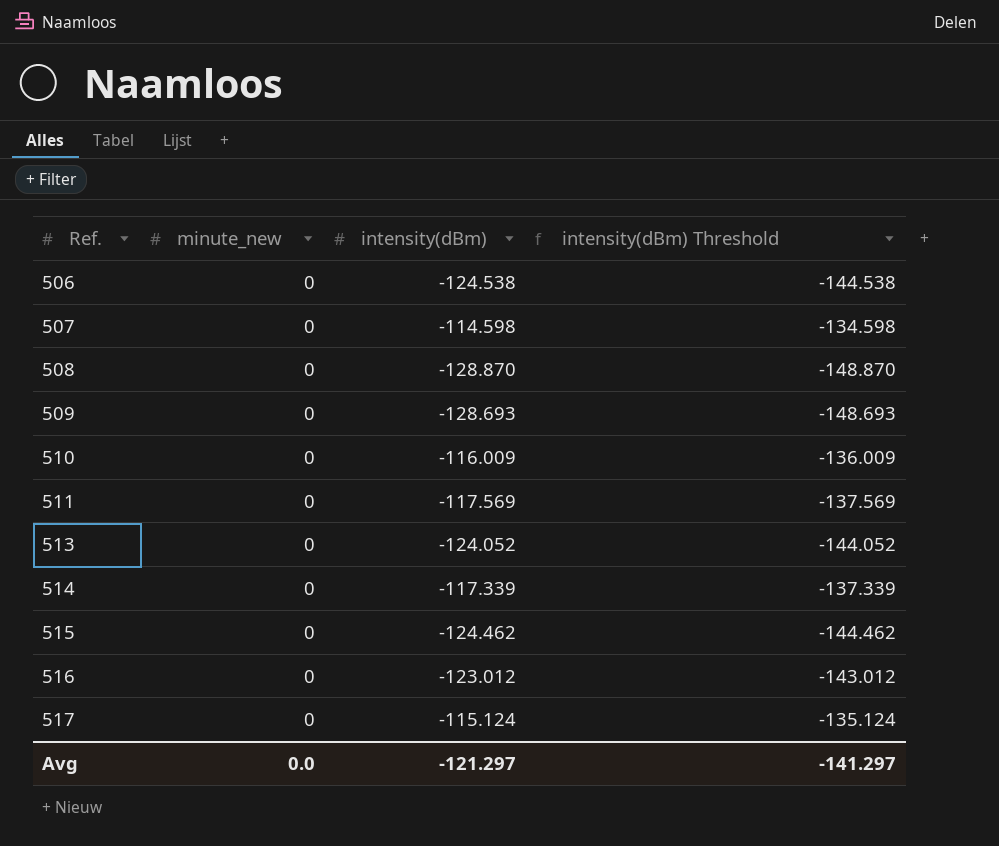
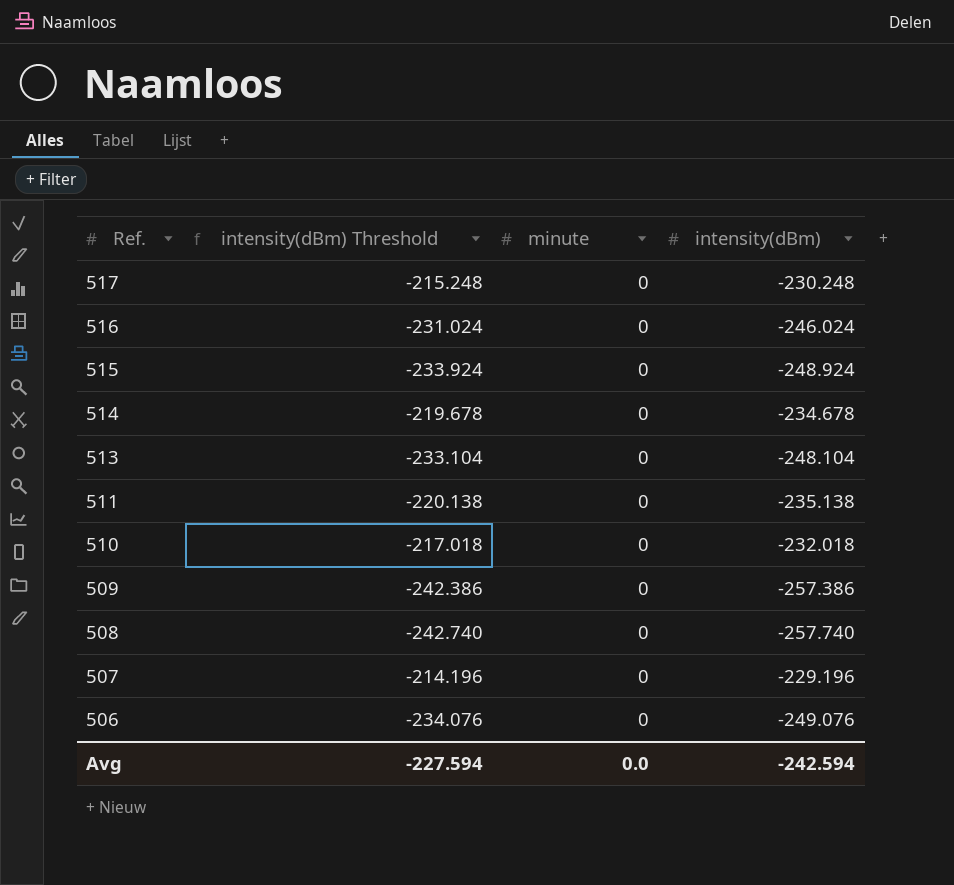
row order: Ref. ascending -> Ref. descending
column intensity(dBm) Threshold | formula: [intensity(dBm)] - 20 -> [intensity(dBm)] + 15
column intensity(dBm) Threshold | position: 4 -> 2
column name: minute_new -> minute
517 | intensity(dBm): -115.124 -> -230.248
516 | intensity(dBm): -123.012 -> -246.024
515 | intensity(dBm): -124.462 -> -248.924
514 | intensity(dBm): -117.339 -> -234.678
513 | intensity(dBm): -124.052 -> -248.104
511 | intensity(dBm): -117.569 -> -235.138
510 | intensity(dBm): -116.009 -> -232.018
509 | intensity(dBm): -128.693 -> -257.386
508 | intensity(dBm): -128.870 -> -257.740
507 | intensity(dBm): -114.598 -> -229.196
506 | intensity(dBm): -124.538 -> -249.076
Avg | intensity(dBm) Threshold: -141.297 -> -227.594
Avg | intensity(dBm): -121.297 -> -242.594

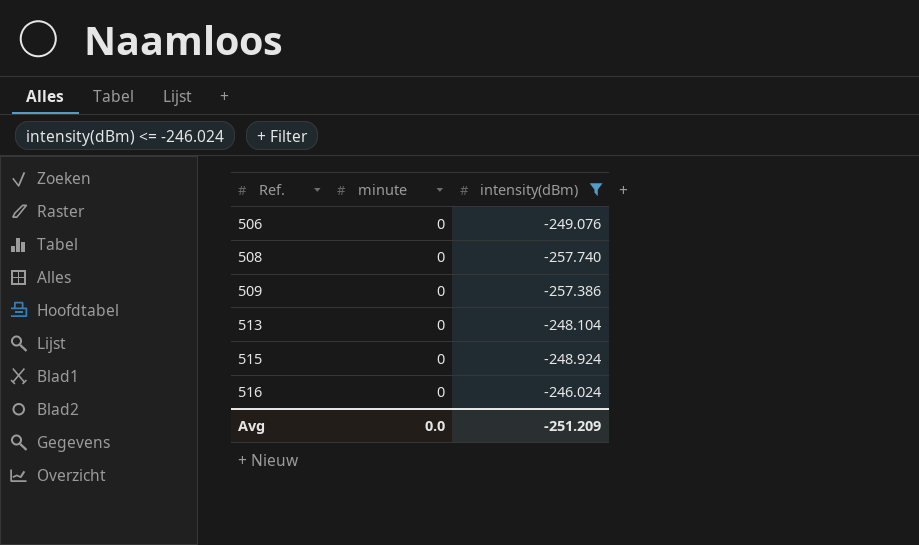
filter: none -> intensity(dBm) <= -246.024
row order: Ref. descending -> Ref. ascending
column intensity(dBm) Threshold | formula: [intensity(dBm)] + 15 -> none
Avg | intensity(dBm): -242.594 -> -251.209

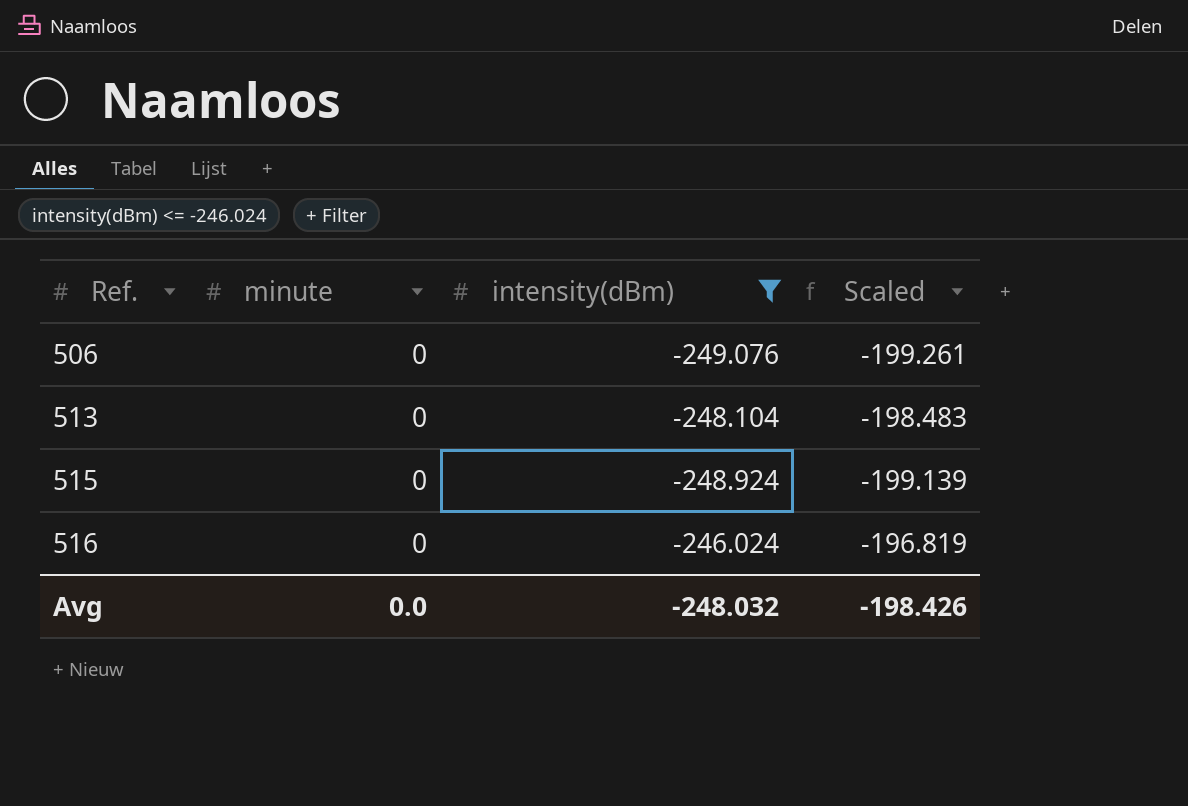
column Scaled | formula: none -> [intensity(dBm)] * 0.8
row 508: 0 | -257.740 -> none
row 509: 0 | -257.386 -> none
Avg | intensity(dBm): -251.209 -> -248.032

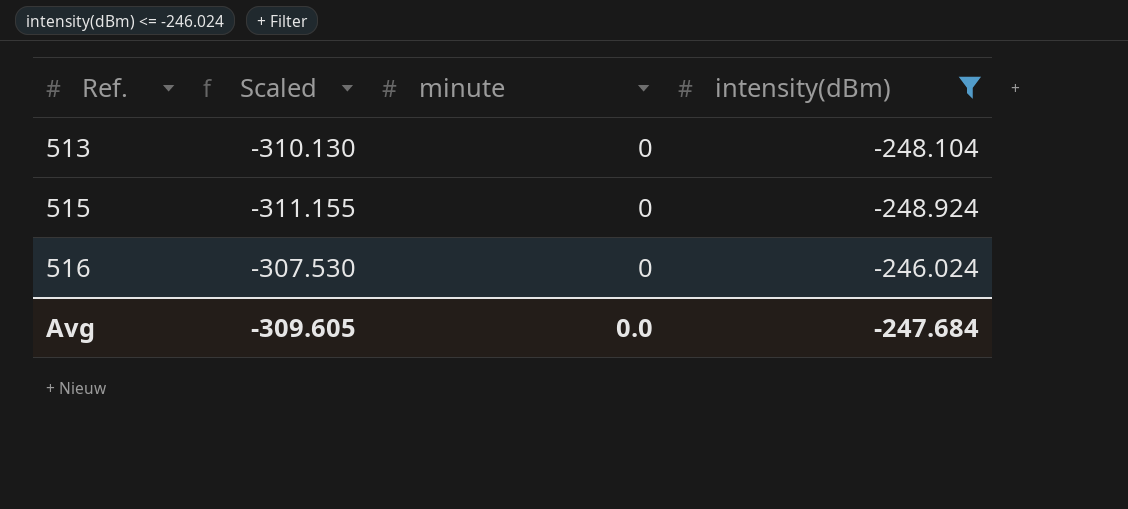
column Scaled | formula: [intensity(dBm)] * 0.8 -> [intensity(dBm)] * 1.25
column Scaled | position: 4 -> 2
row 506: 0 | -249.076 | -199.261 -> none
Avg | Scaled: -198.426 -> -309.605
Avg | intensity(dBm): -248.032 -> -247.684

